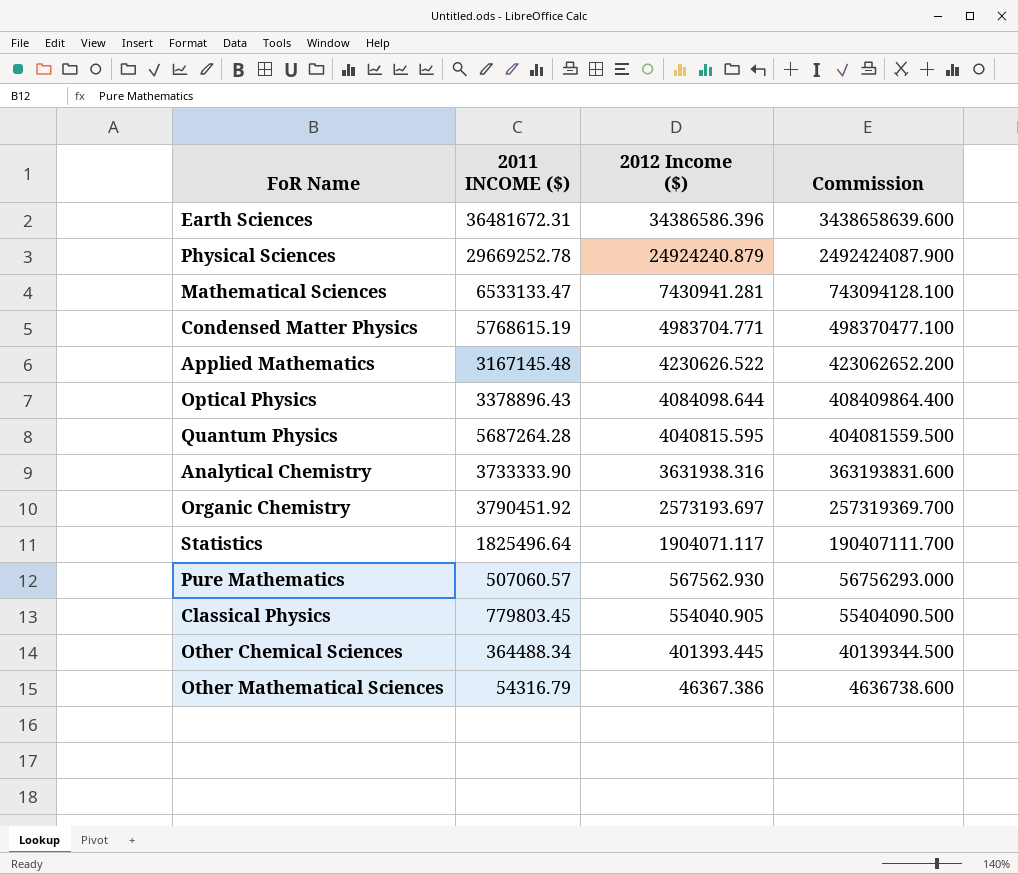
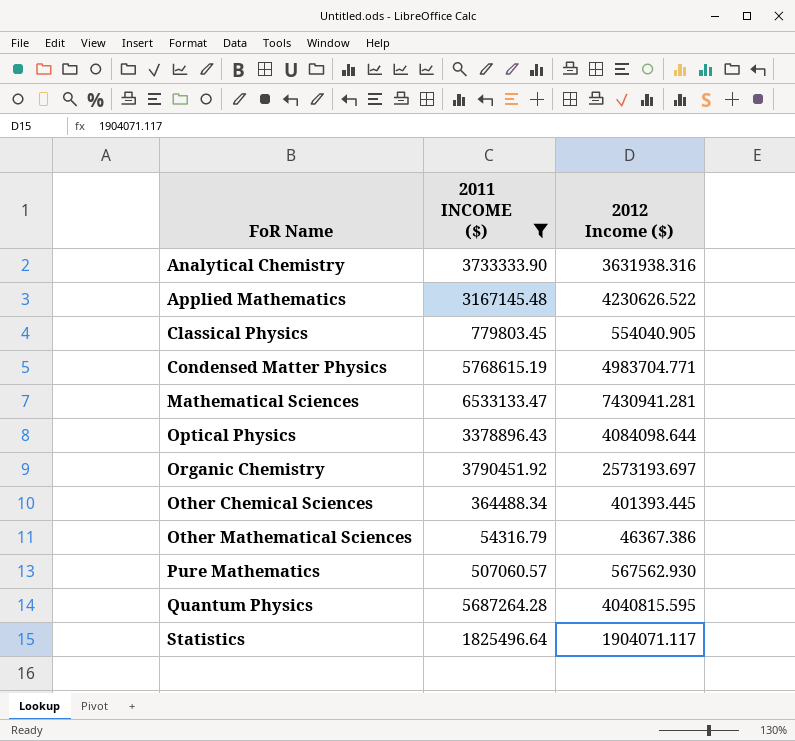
filter: none -> 2011 INCOME ($) <= 6533133.47
row order: 2012 Income ($) descending -> FoR Name ascending
column Commission | formula: [2012 Income ($)] * 100 -> none

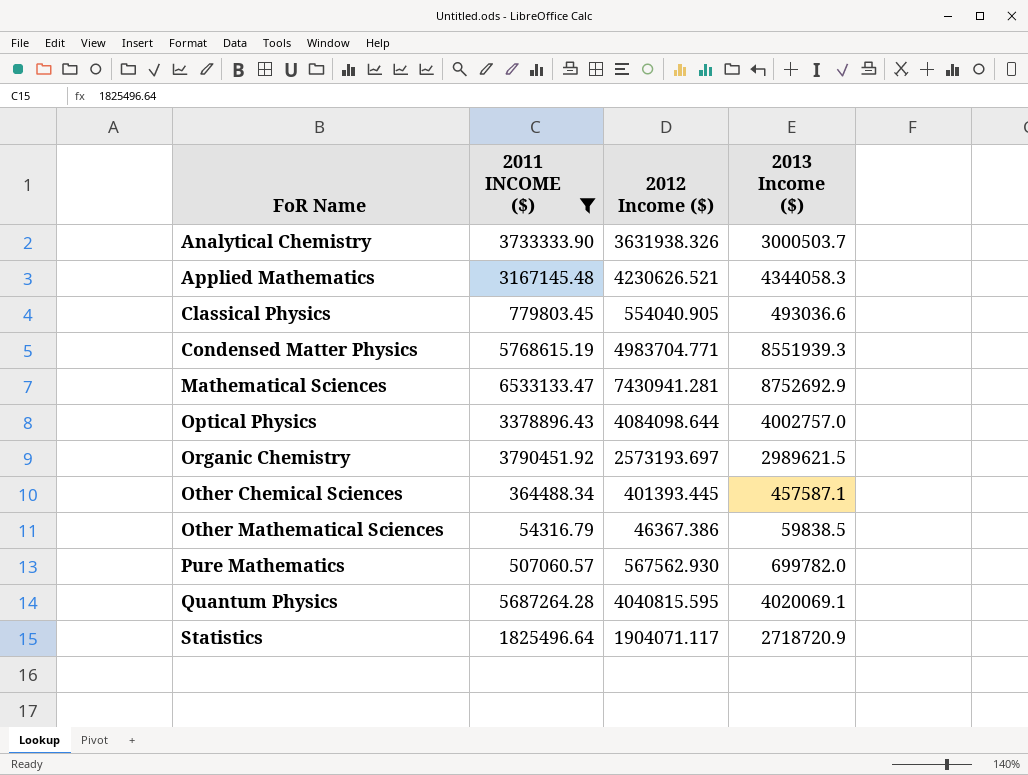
column 2013 Income ($) | position: none -> 4
Analytical Chemistry | 2012 Income ($): 3631938.316 -> 3631938.326
Applied Mathematics | 2012 Income ($): 4230626.522 -> 4230626.521

